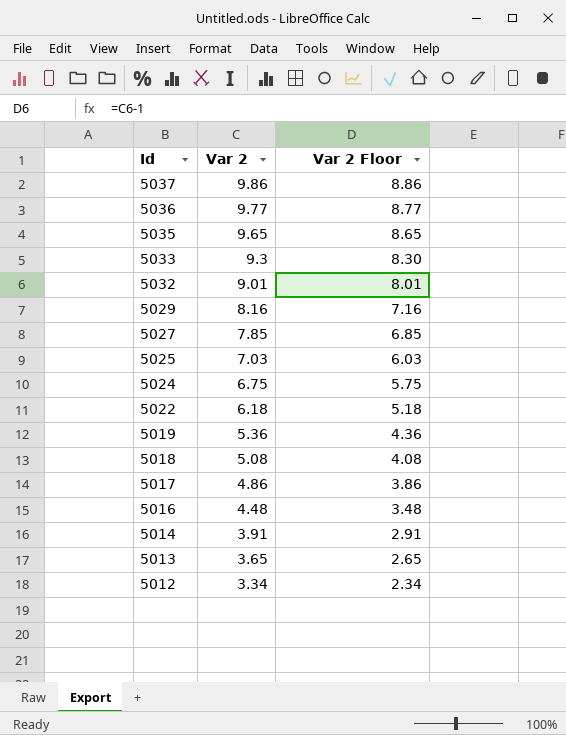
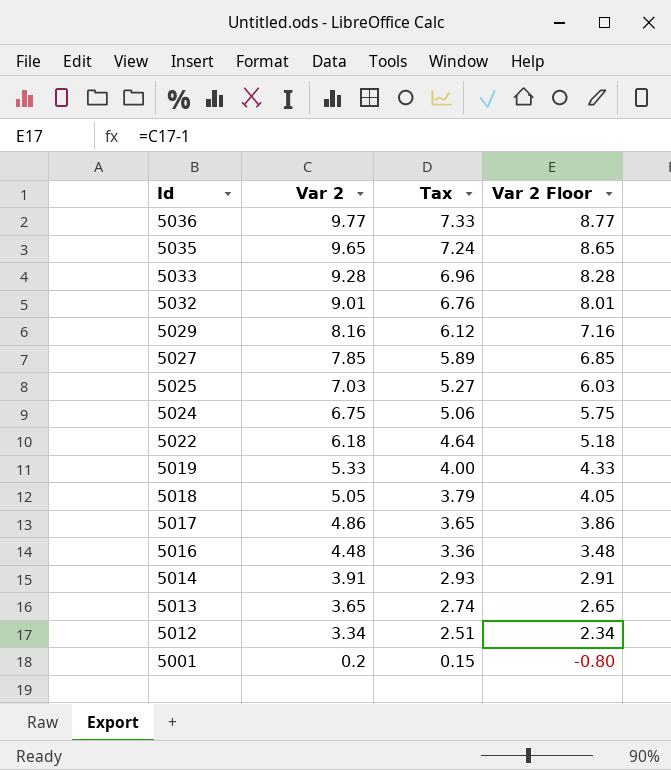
column Tax | formula: none -> [Var 2] * 0.75
row 5037: 9.86 | 8.86 -> none
5033 | Var 2: 9.3 -> 9.28
5033 | Var 2 Floor: 8.30 -> 8.28
5019 | Var 2: 5.36 -> 5.33
5019 | Var 2 Floor: 4.36 -> 4.33
5018 | Var 2: 5.08 -> 5.05
5018 | Var 2 Floor: 4.08 -> 4.05
row 5001: none -> 0.2 | 0.15 | -0.80

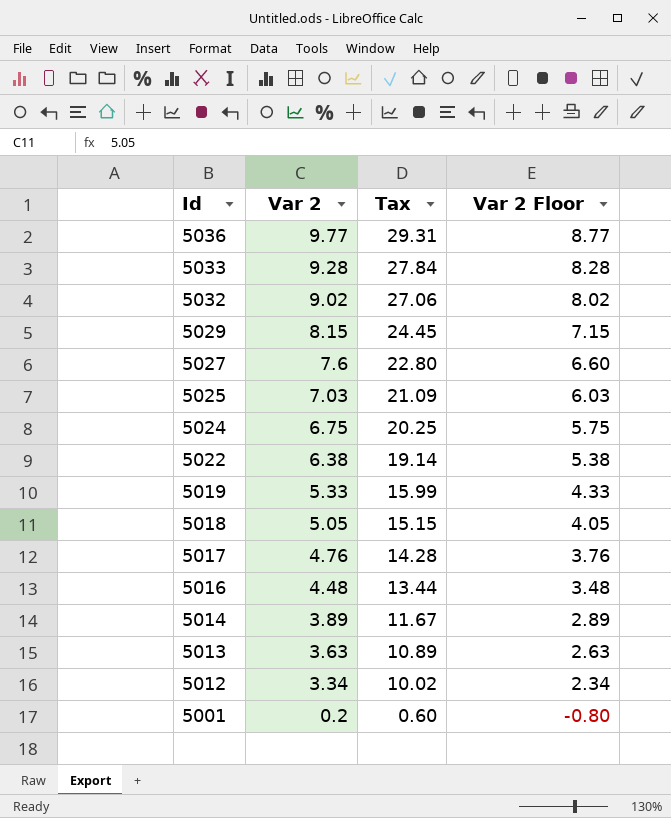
column Tax | formula: [Var 2] * 0.75 -> [Var 2] * 3
row 5035: 9.65 | 7.24 | 8.65 -> none
5032 | Var 2: 9.01 -> 9.02
5032 | Var 2 Floor: 8.01 -> 8.02
5029 | Var 2: 8.16 -> 8.15
5029 | Var 2 Floor: 7.16 -> 7.15
5027 | Var 2: 7.85 -> 7.6
5027 | Var 2 Floor: 6.85 -> 6.60
5022 | Var 2: 6.18 -> 6.38
5022 | Var 2 Floor: 5.18 -> 5.38
5017 | Var 2: 4.86 -> 4.76
5017 | Var 2 Floor: 3.86 -> 3.76
5014 | Var 2: 3.91 -> 3.89
5014 | Var 2 Floor: 2.91 -> 2.89
5013 | Var 2: 3.65 -> 3.63
5013 | Var 2 Floor: 2.65 -> 2.63

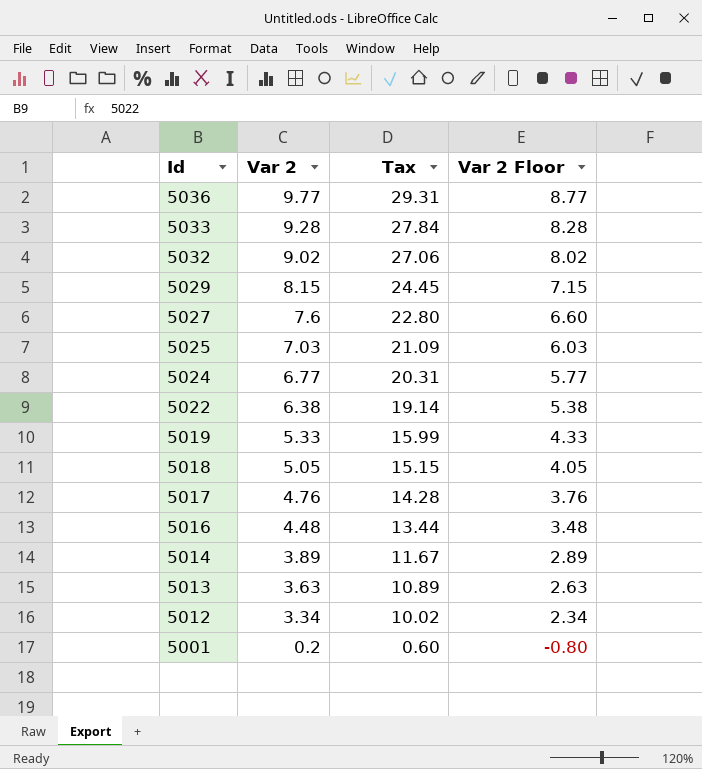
5024 | Var 2: 6.75 -> 6.77
5024 | Tax: 20.25 -> 20.31
5024 | Var 2 Floor: 5.75 -> 5.77

